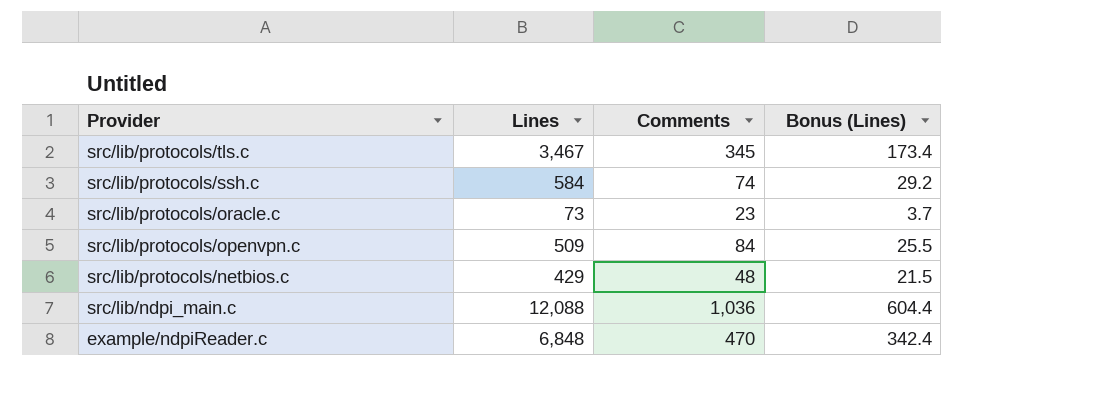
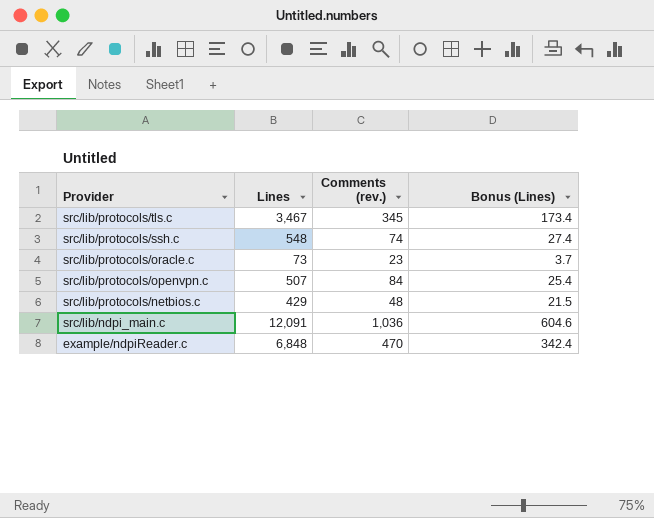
column name: Comments -> Comments (rev.)
src/lib/protocols/ssh.c | Lines: 584 -> 548
src/lib/protocols/ssh.c | Bonus (Lines): 29.2 -> 27.4
src/lib/protocols/openvpn.c | Lines: 509 -> 507
src/lib/protocols/openvpn.c | Bonus (Lines): 25.5 -> 25.4
src/lib/ndpi_main.c | Lines: 12,088 -> 12,091
src/lib/ndpi_main.c | Bonus (Lines): 604.4 -> 604.6

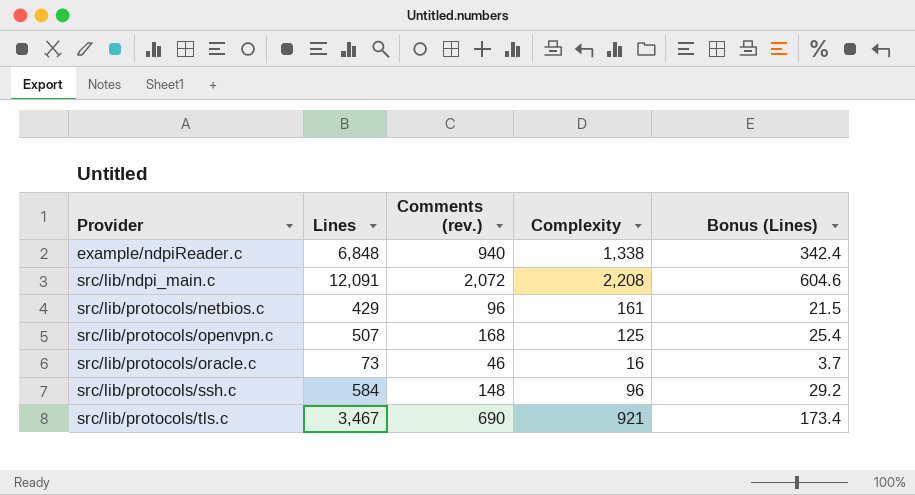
row order: Provider descending -> Provider ascending
column Complexity | position: none -> 4
example/ndpiReader.c | Comments (rev.): 470 -> 940
src/lib/ndpi_main.c | Comments (rev.): 1,036 -> 2,072
src/lib/protocols/netbios.c | Comments (rev.): 48 -> 96
src/lib/protocols/openvpn.c | Comments (rev.): 84 -> 168
src/lib/protocols/oracle.c | Comments (rev.): 23 -> 46
src/lib/protocols/ssh.c | Lines: 548 -> 584
src/lib/protocols/ssh.c | Comments (rev.): 74 -> 148
src/lib/protocols/ssh.c | Bonus (Lines): 27.4 -> 29.2
src/lib/protocols/tls.c | Comments (rev.): 345 -> 690

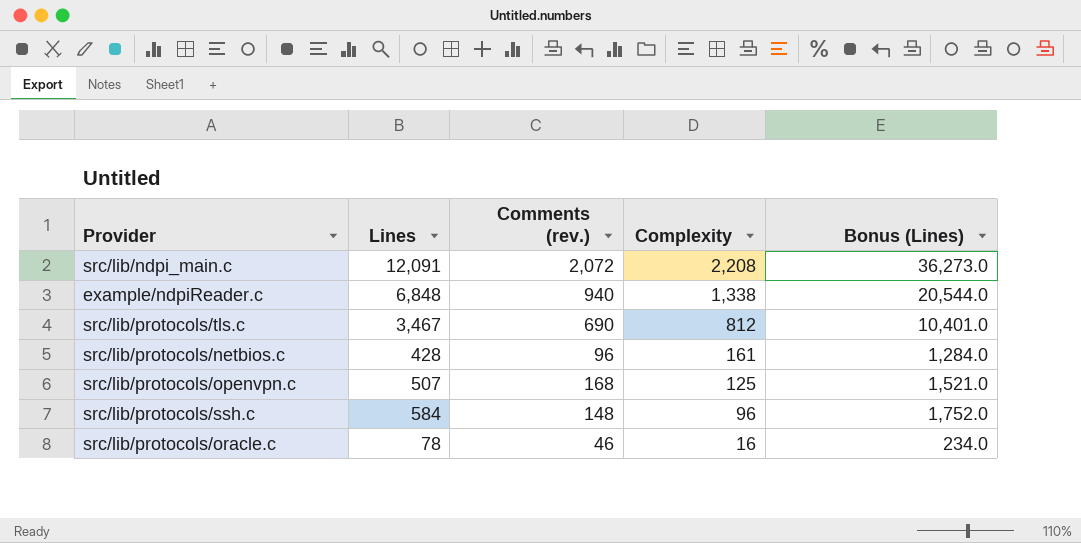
row order: Provider ascending -> Complexity descending
column Bonus (Lines) | formula: [Lines] * 0.05 -> [Lines] * 3
src/lib/protocols/tls.c | Complexity: 921 -> 812
src/lib/protocols/netbios.c | Lines: 429 -> 428
src/lib/protocols/oracle.c | Lines: 73 -> 78

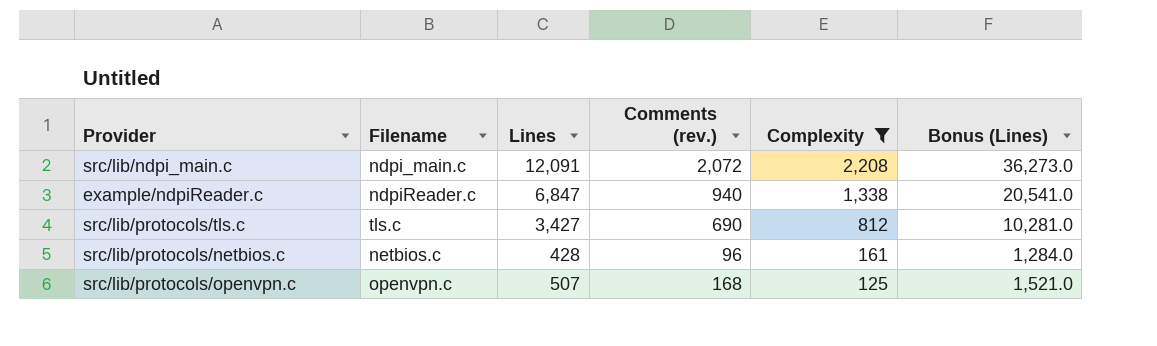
filter: none -> Complexity >= 125
column Filename | position: none -> 2
example/ndpiReader.c | Lines: 6,848 -> 6,847
example/ndpiReader.c | Bonus (Lines): 20,544.0 -> 20,541.0
src/lib/protocols/tls.c | Lines: 3,467 -> 3,427
src/lib/protocols/tls.c | Bonus (Lines): 10,401.0 -> 10,281.0

